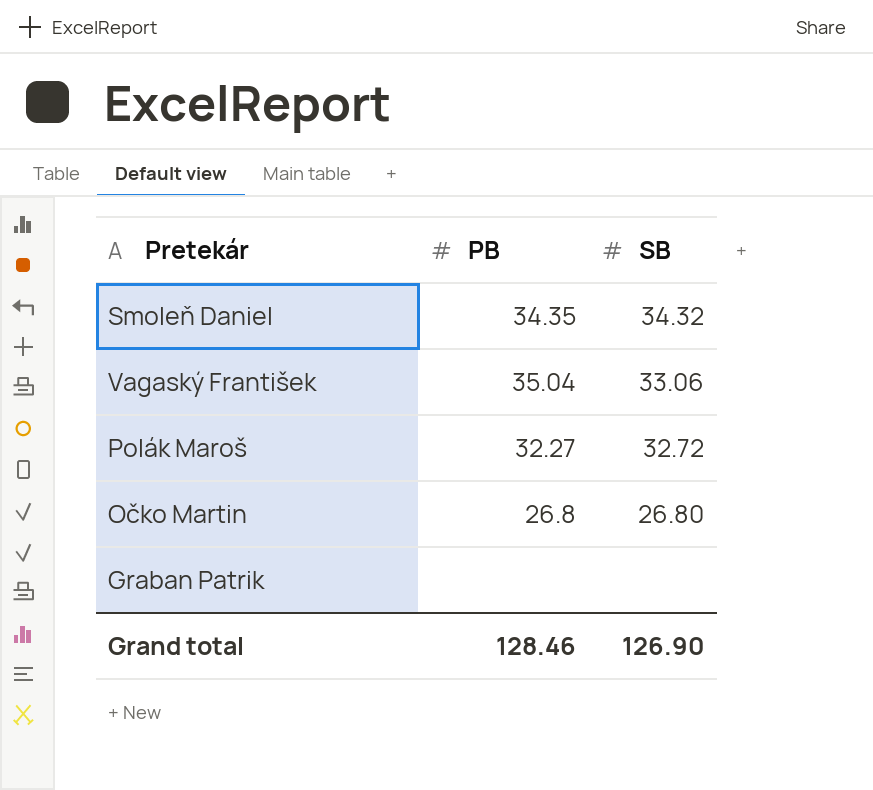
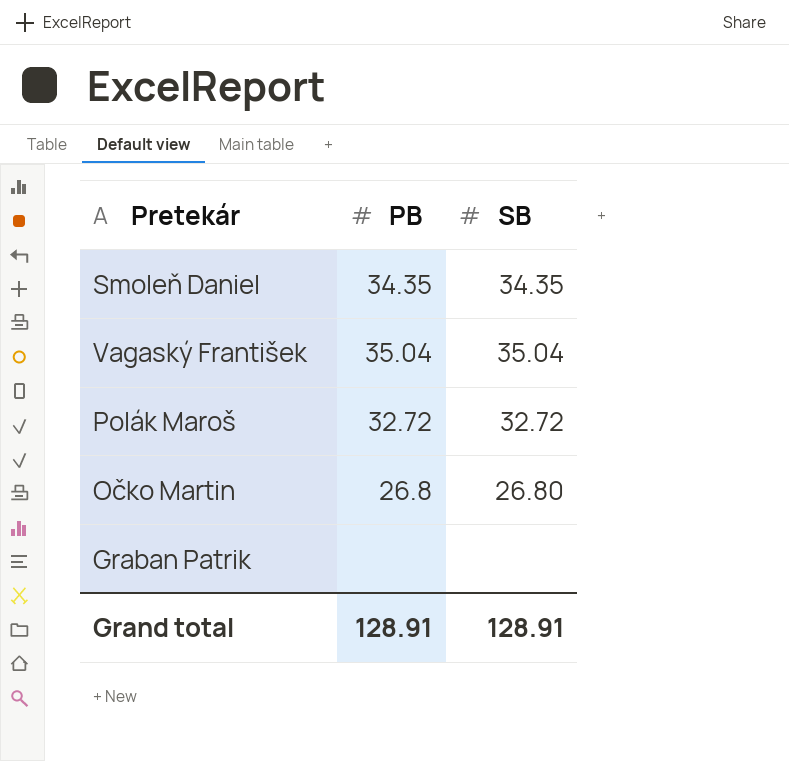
Smoleň Daniel | SB: 34.32 -> 34.35
Vagaský František | SB: 33.06 -> 35.04
Polák Maroš | PB: 32.27 -> 32.72
Grand total | PB: 128.46 -> 128.91
Grand total | SB: 126.90 -> 128.91

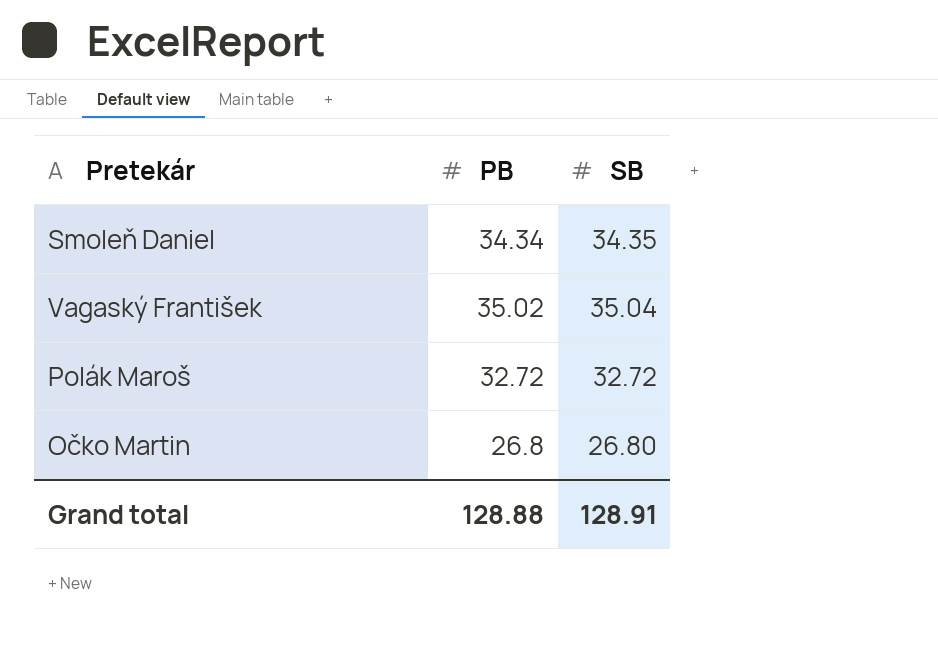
row Graban Patrik: none | none -> none
Smoleň Daniel | PB: 34.35 -> 34.34
Vagaský František | PB: 35.04 -> 35.02
Grand total | PB: 128.91 -> 128.88

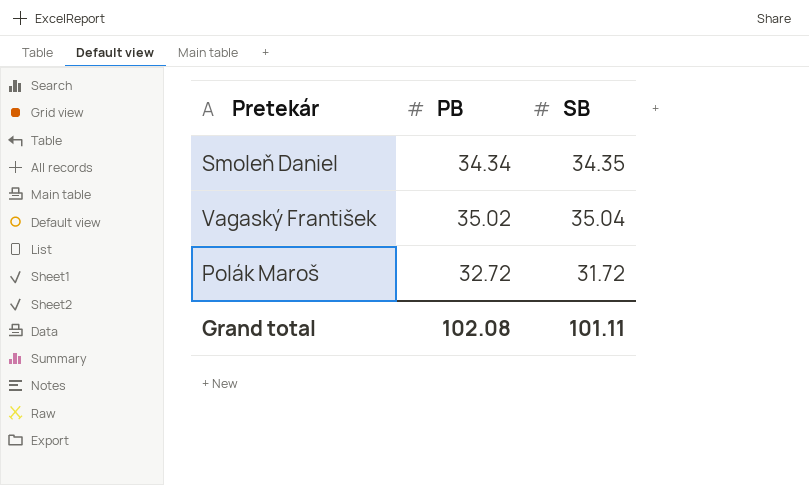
row Očko Martin: 26.8 | 26.80 -> none
Polák Maroš | SB: 32.72 -> 31.72
Grand total | PB: 128.88 -> 102.08
Grand total | SB: 128.91 -> 101.11

